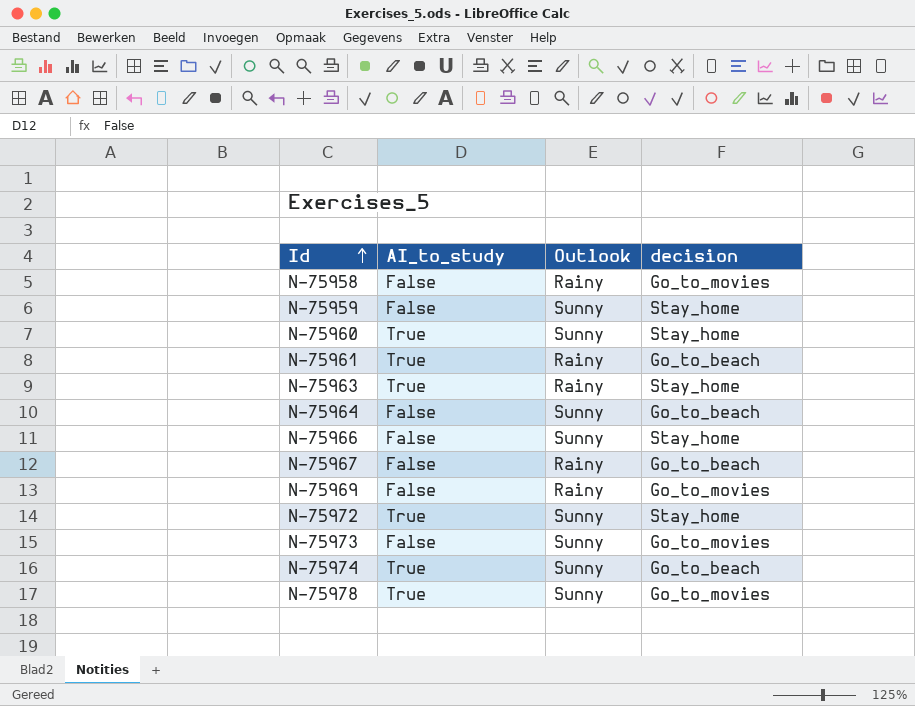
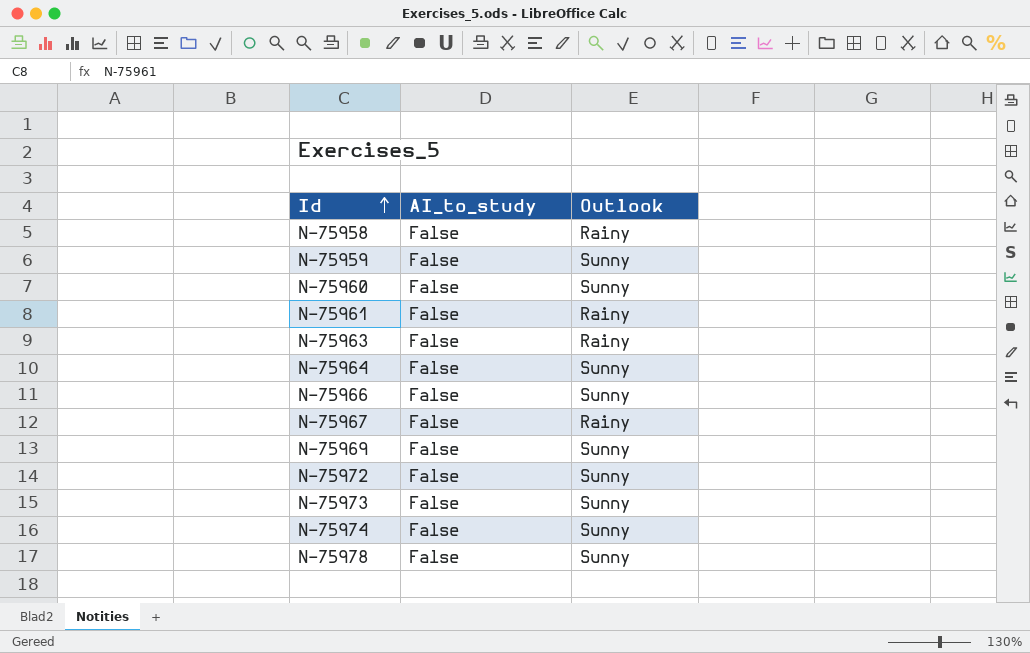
column decision | position: 4 -> none
N-75960 | AI_to_study: True -> False
N-75961 | AI_to_study: True -> False
N-75963 | AI_to_study: True -> False
N-75969 | Outlook: Rainy -> Sunny
N-75972 | AI_to_study: True -> False
N-75974 | AI_to_study: True -> False
N-75978 | AI_to_study: True -> False

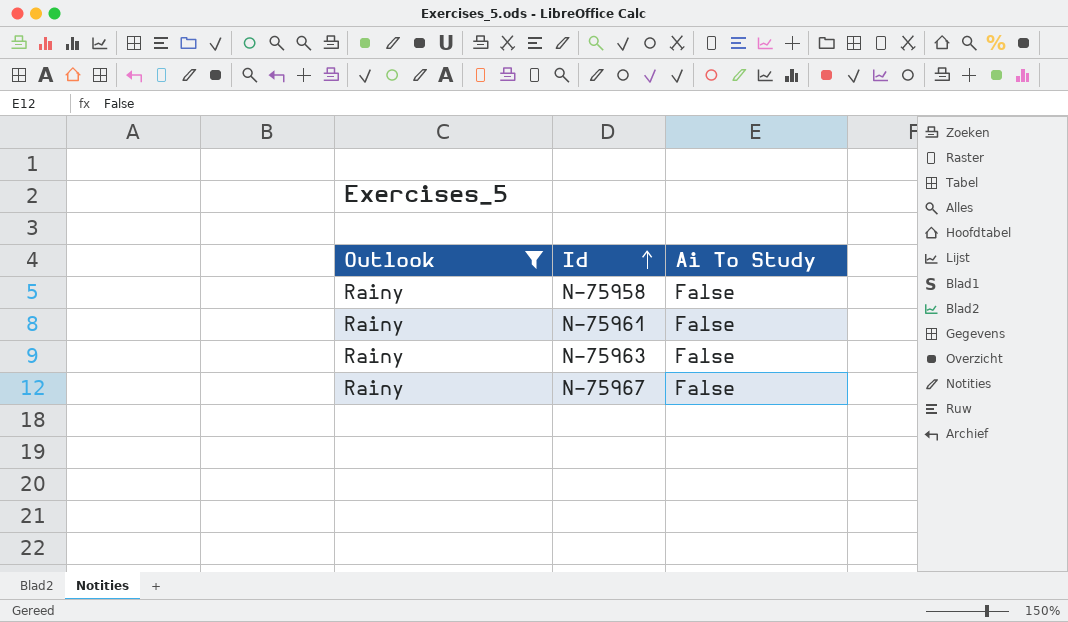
filter: none -> Outlook = Rainy
column Outlook | position: 3 -> 1
column name: AI_to_study -> Ai To Study

